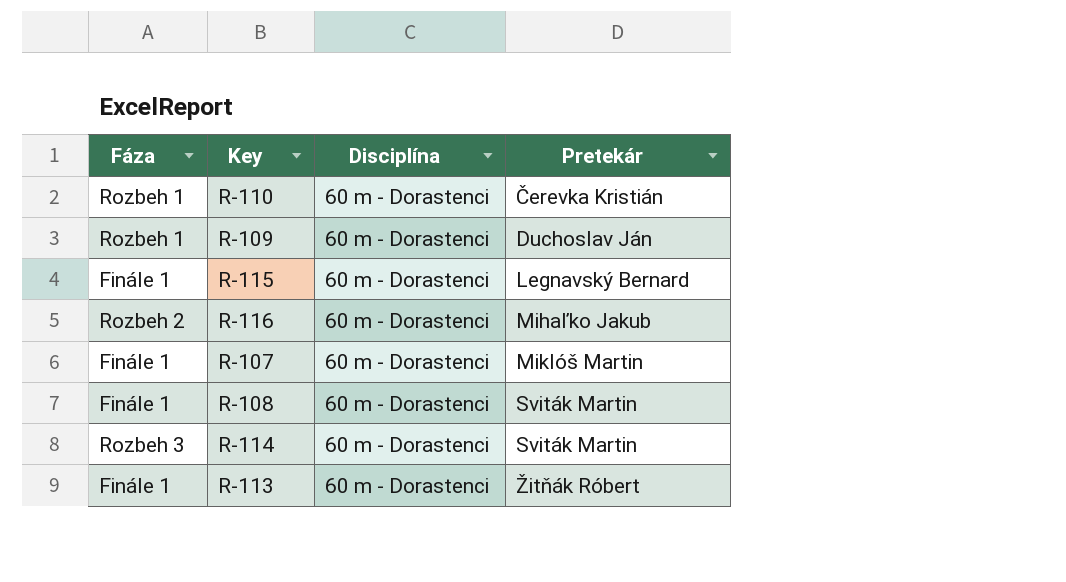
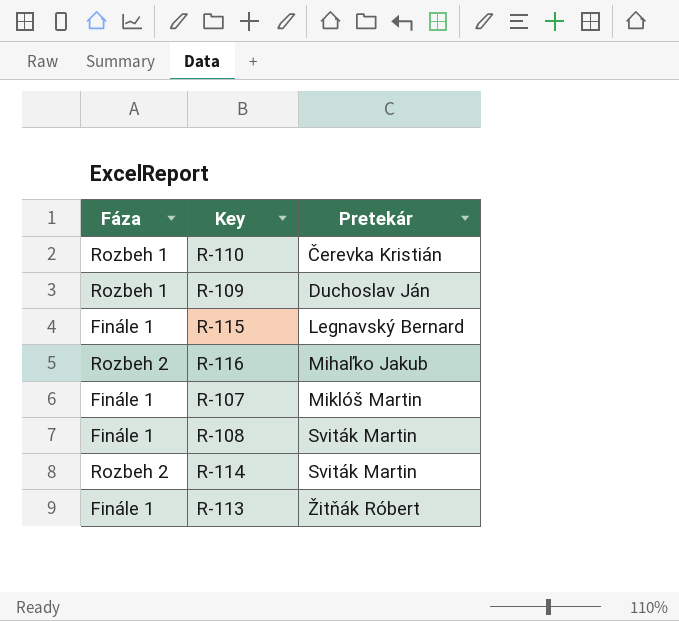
column Disciplína | position: 3 -> none
R-114 | Fáza: Rozbeh 3 -> Rozbeh 2

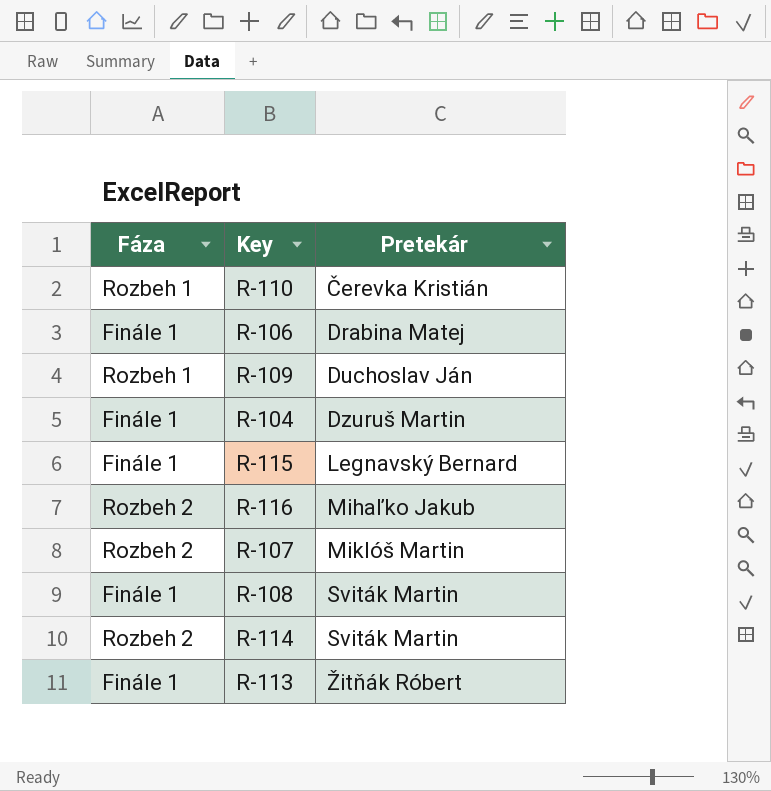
row R-106: none -> Finále 1 | Drabina Matej
row R-104: none -> Finále 1 | Dzuruš Martin
R-107 | Fáza: Finále 1 -> Rozbeh 2

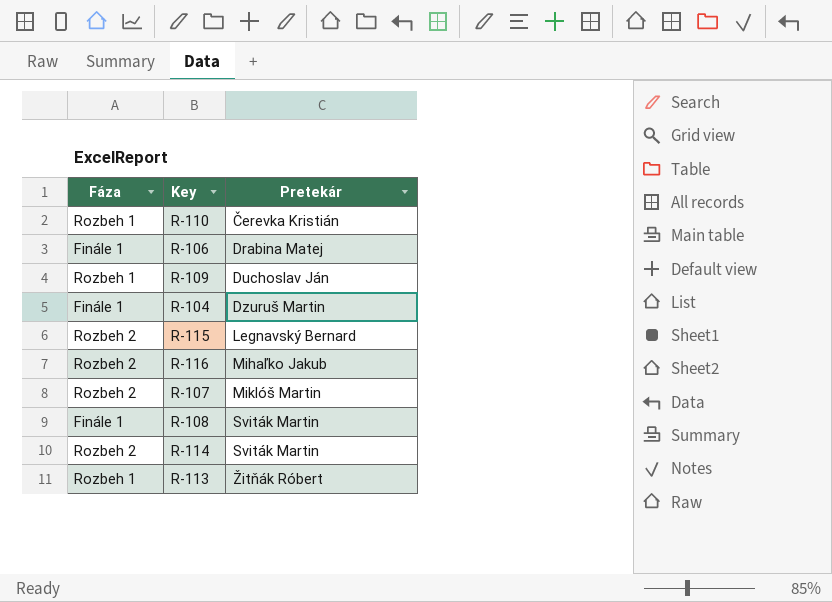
R-115 | Fáza: Finále 1 -> Rozbeh 2
R-113 | Fáza: Finále 1 -> Rozbeh 1

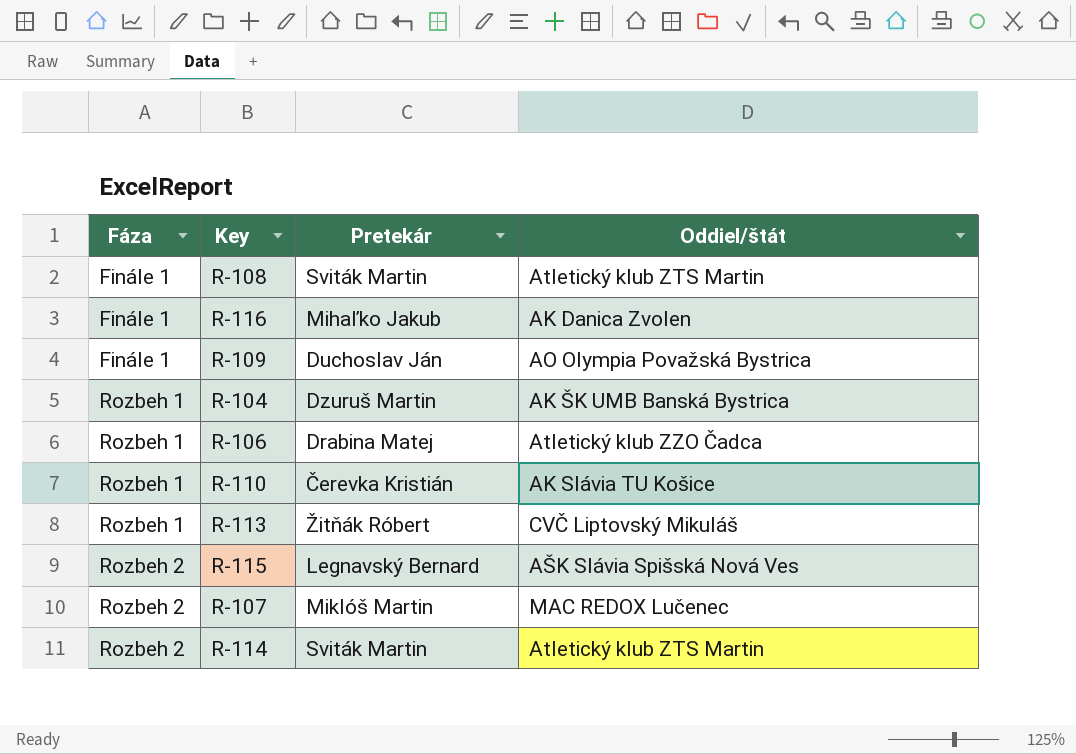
row order: Pretekár ascending -> Fáza ascending
column Oddiel/štát | position: none -> 4
R-116 | Fáza: Rozbeh 2 -> Finále 1
R-109 | Fáza: Rozbeh 1 -> Finále 1
R-104 | Fáza: Finále 1 -> Rozbeh 1
R-106 | Fáza: Finále 1 -> Rozbeh 1

